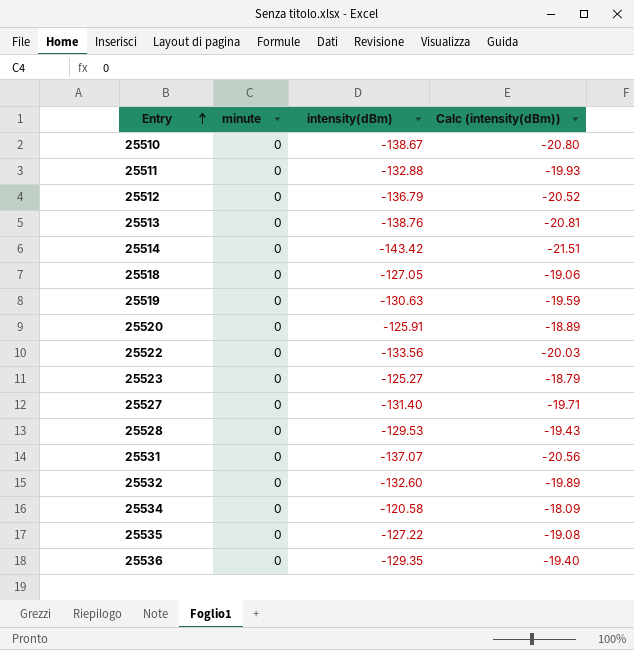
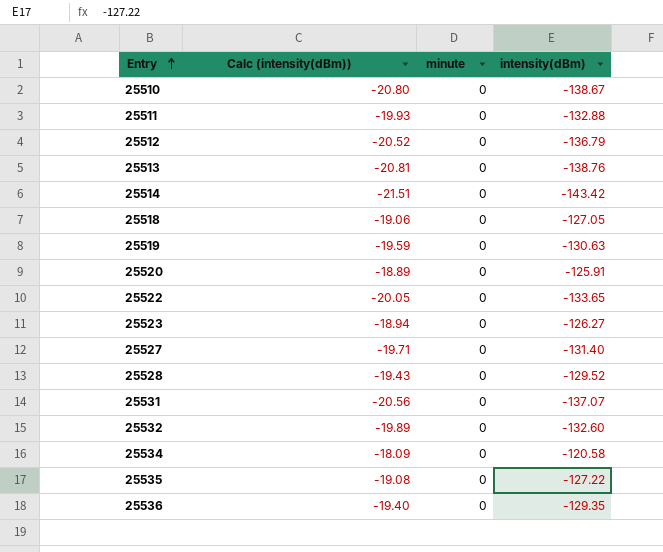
column Calc (intensity(dBm)) | position: 4 -> 2
25522 | Calc (intensity(dBm)): -20.03 -> -20.05
25522 | intensity(dBm): -133.56 -> -133.65
25523 | Calc (intensity(dBm)): -18.79 -> -18.94
25523 | intensity(dBm): -125.27 -> -126.27
25528 | intensity(dBm): -129.53 -> -129.52

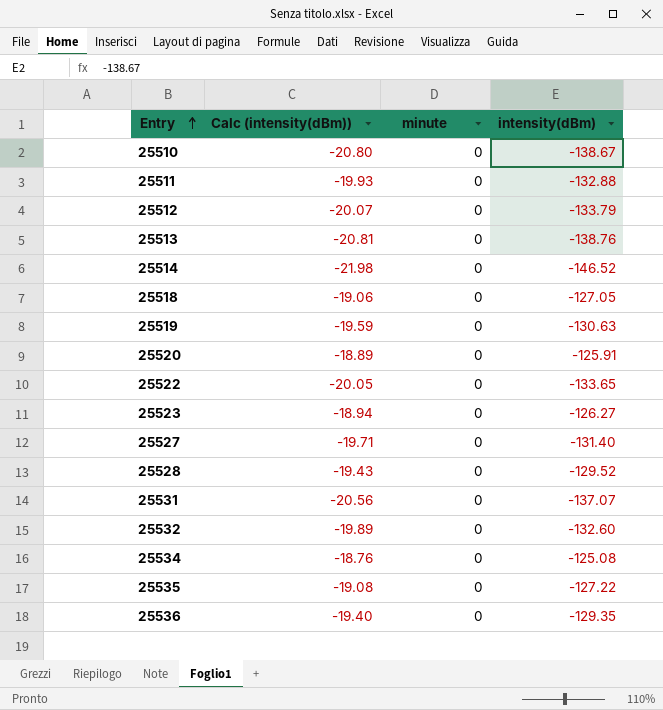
25512 | Calc (intensity(dBm)): -20.52 -> -20.07
25512 | intensity(dBm): -136.79 -> -133.79
25514 | Calc (intensity(dBm)): -21.51 -> -21.98
25514 | intensity(dBm): -143.42 -> -146.52
25534 | Calc (intensity(dBm)): -18.09 -> -18.76
25534 | intensity(dBm): -120.58 -> -125.08

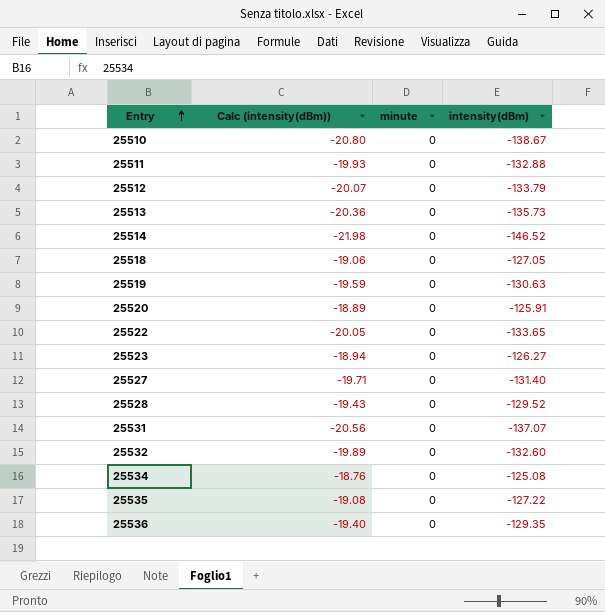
25513 | Calc (intensity(dBm)): -20.81 -> -20.36
25513 | intensity(dBm): -138.76 -> -135.73

